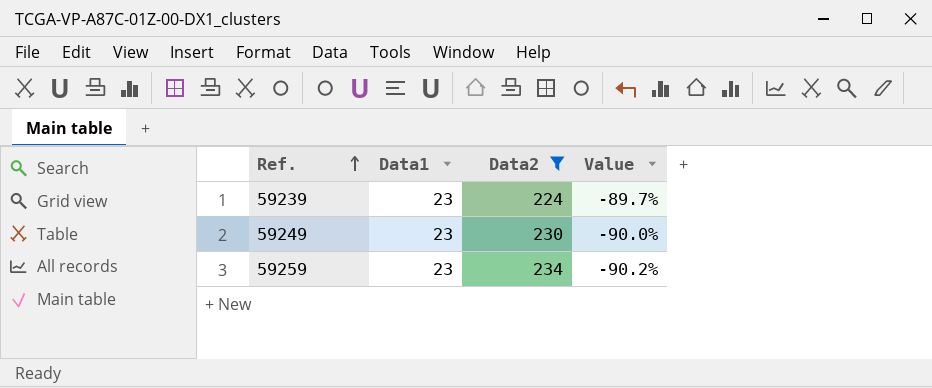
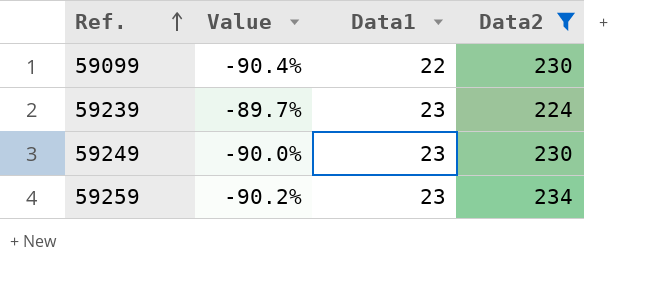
column Value | position: 4 -> 2
row 59099: none -> -90.4% | 22 | 230

